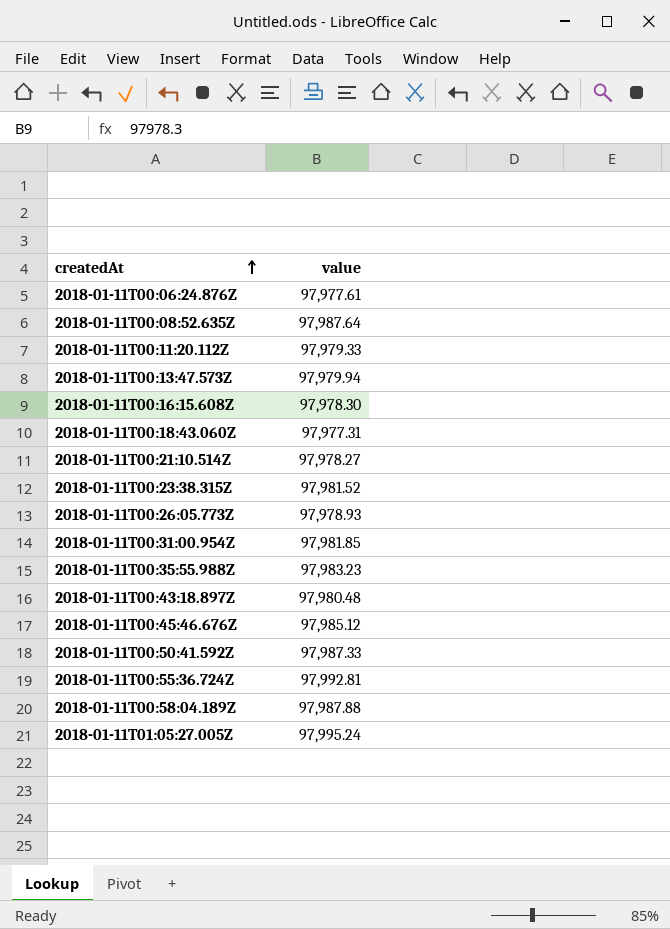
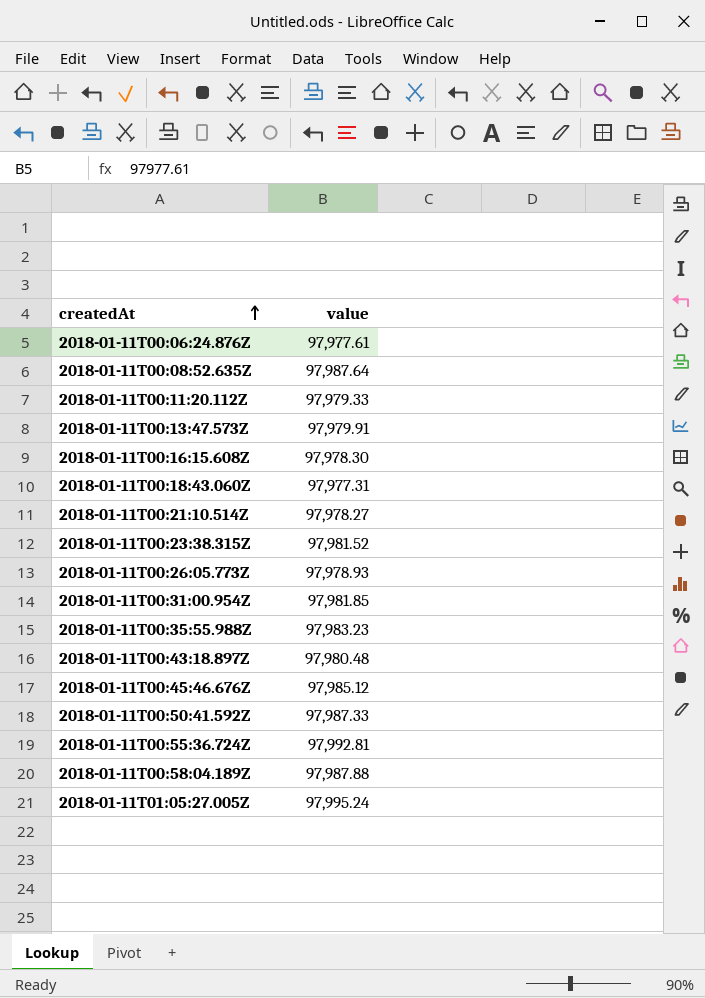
2018-01-11T00:13:47.573Z | value: 97,979.94 -> 97,979.91

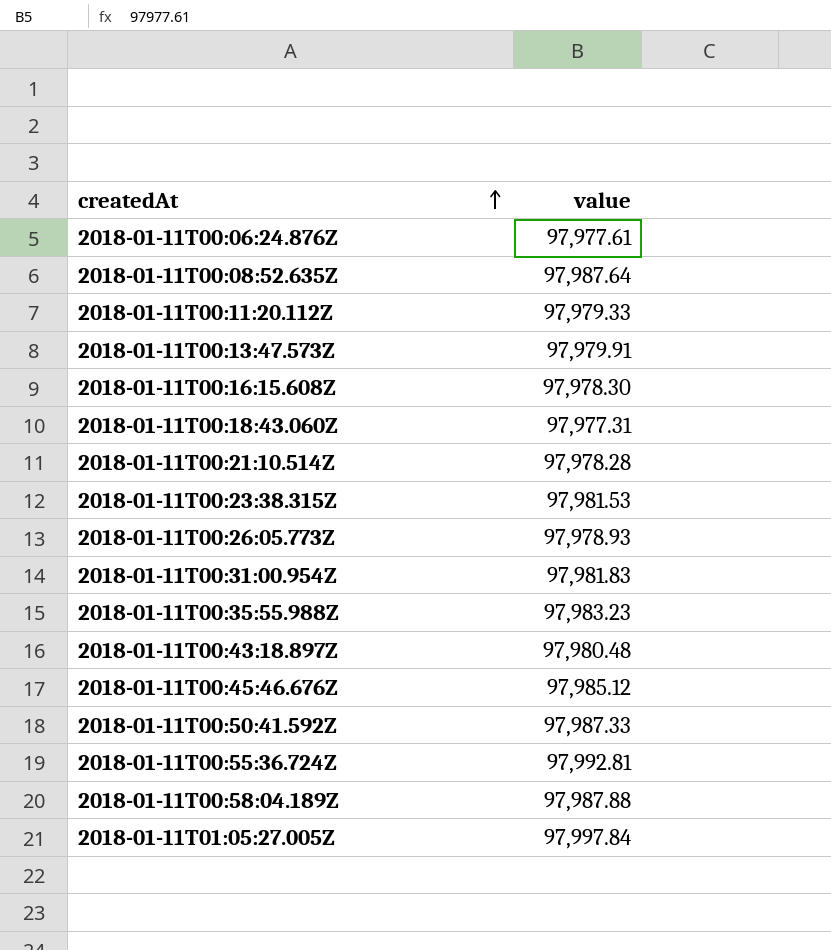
2018-01-11T00:21:10.514Z | value: 97,978.27 -> 97,978.28
2018-01-11T00:23:38.315Z | value: 97,981.52 -> 97,981.53
2018-01-11T00:31:00.954Z | value: 97,981.85 -> 97,981.83
2018-01-11T01:05:27.005Z | value: 97,995.24 -> 97,997.84

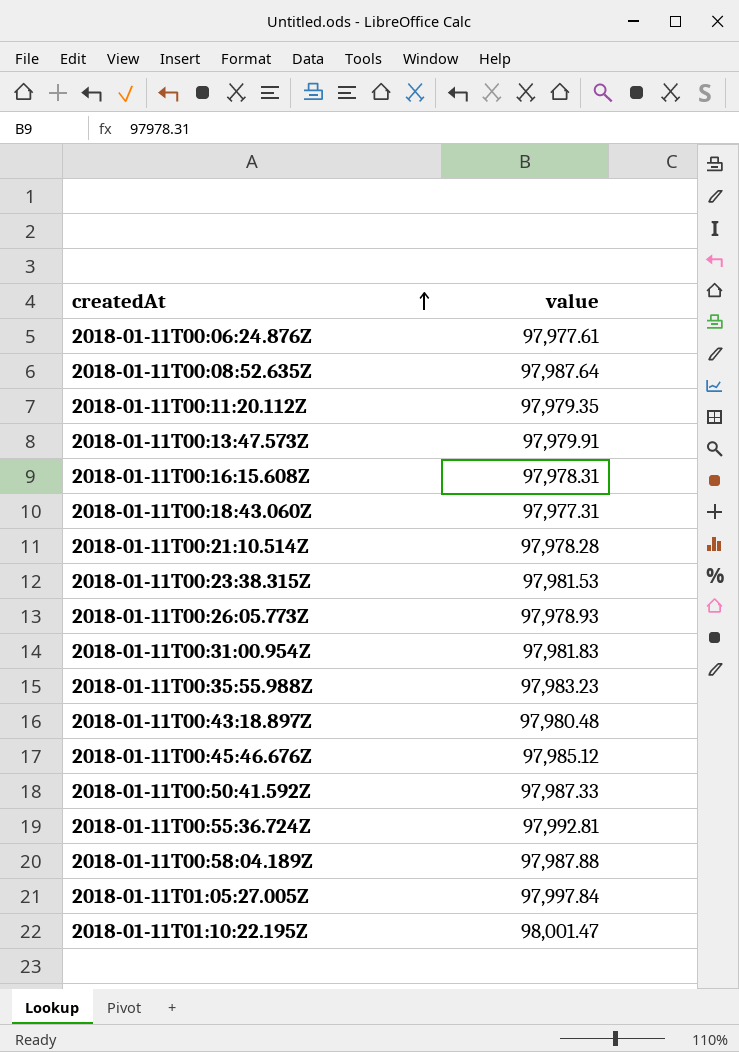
2018-01-11T00:11:20.112Z | value: 97,979.33 -> 97,979.35
2018-01-11T00:16:15.608Z | value: 97,978.30 -> 97,978.31
row 2018-01-11T01:10:22.195Z: none -> 98,001.47

